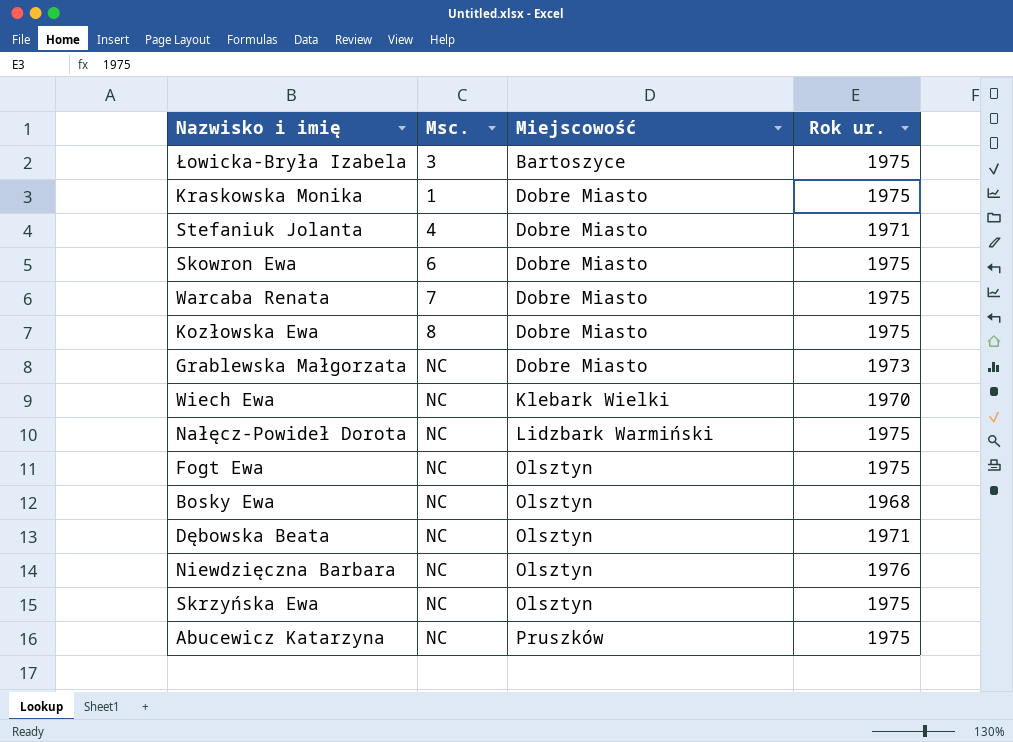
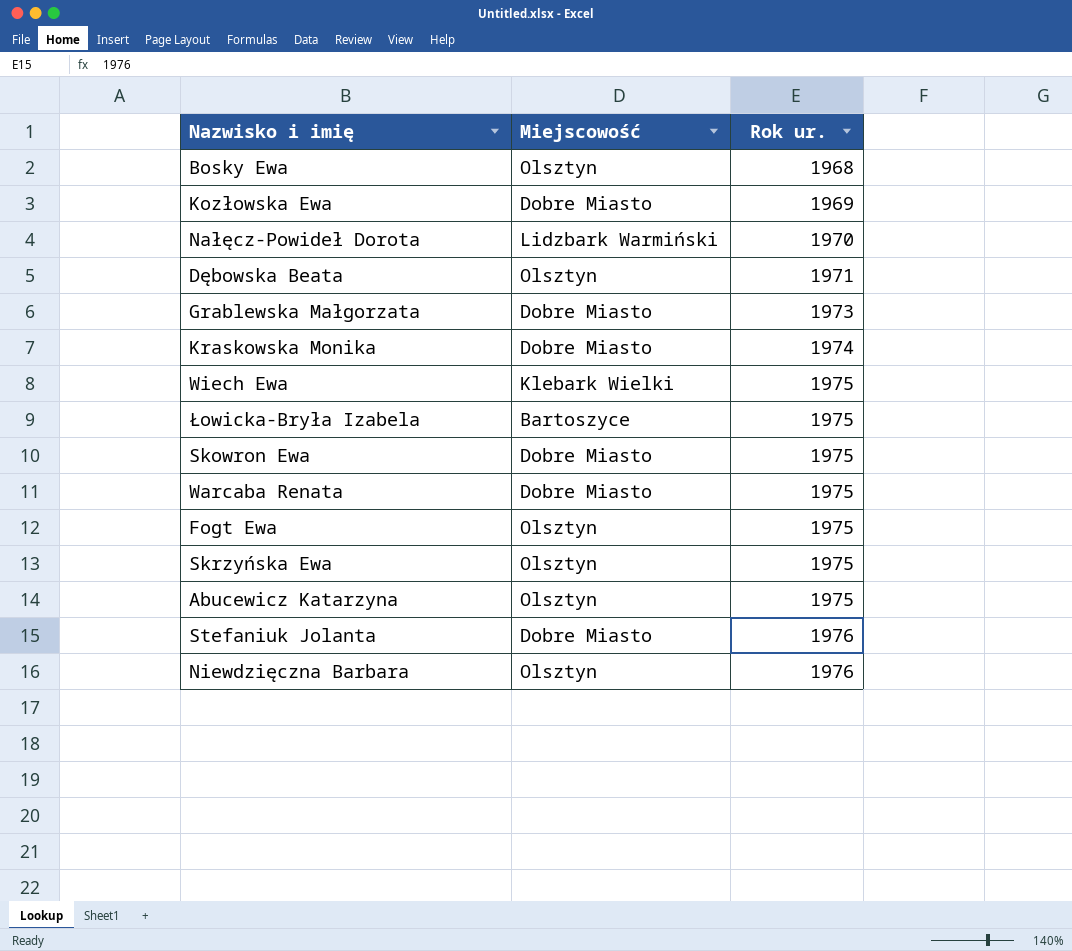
row order: Miejscowość ascending -> Rok ur. ascending
column Msc. | position: 2 -> none
Kozłowska Ewa | Rok ur.: 1975 -> 1969
Nałęcz-Powideł Dorota | Rok ur.: 1975 -> 1970
Kraskowska Monika | Rok ur.: 1975 -> 1974
Wiech Ewa | Rok ur.: 1970 -> 1975
Abucewicz Katarzyna | Miejscowość: Pruszków -> Olsztyn
Stefaniuk Jolanta | Rok ur.: 1971 -> 1976

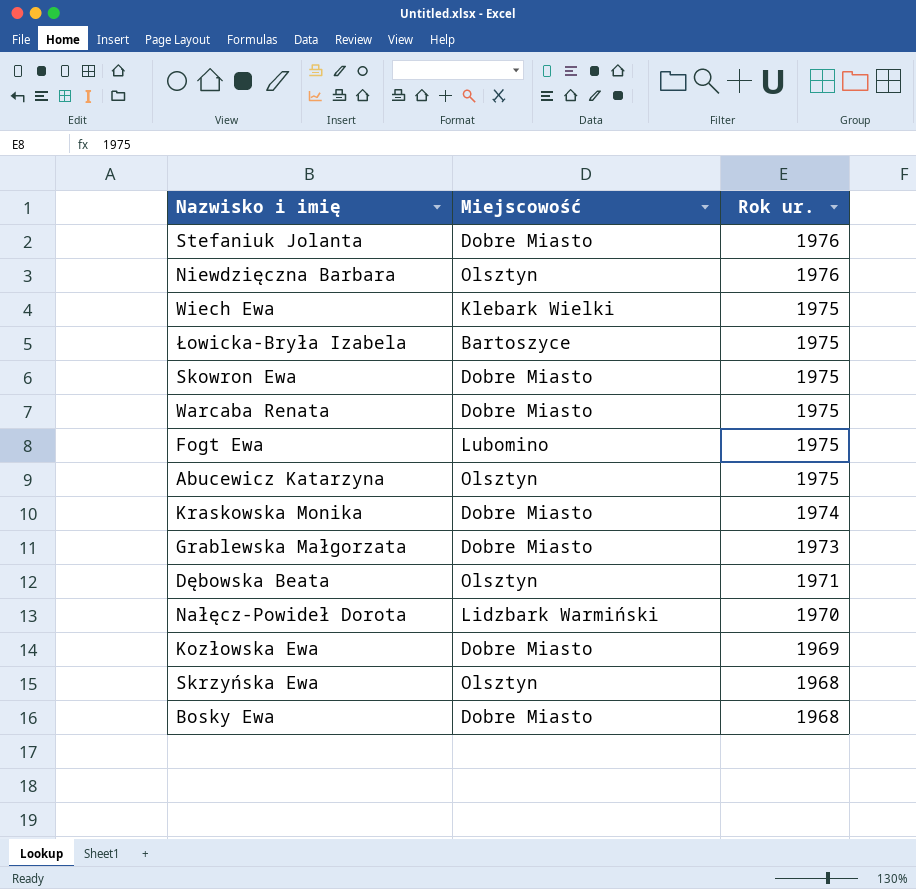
row order: Rok ur. ascending -> Rok ur. descending
Fogt Ewa | Miejscowość: Olsztyn -> Lubomino
Skrzyńska Ewa | Rok ur.: 1975 -> 1968
Bosky Ewa | Miejscowość: Olsztyn -> Dobre Miasto

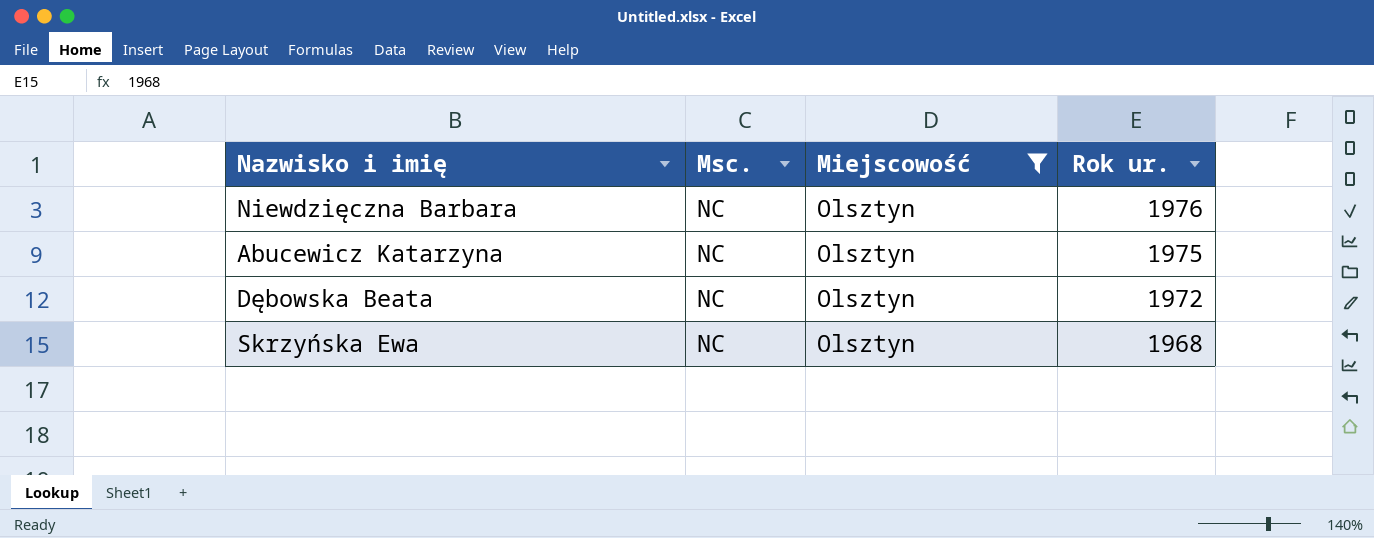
filter: none -> Miejscowość = Olsztyn
column Msc. | position: none -> 2
Dębowska Beata | Rok ur.: 1971 -> 1972

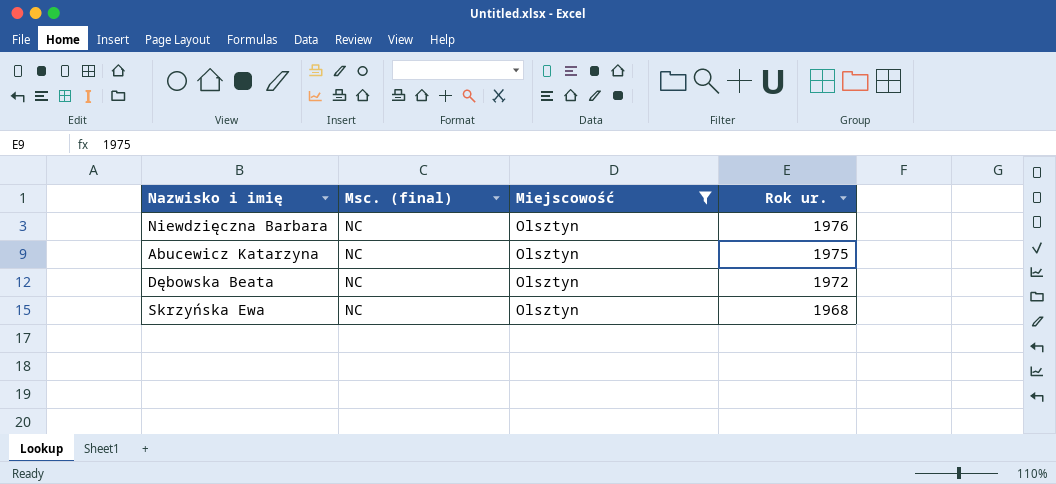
column name: Msc. -> Msc. (final)

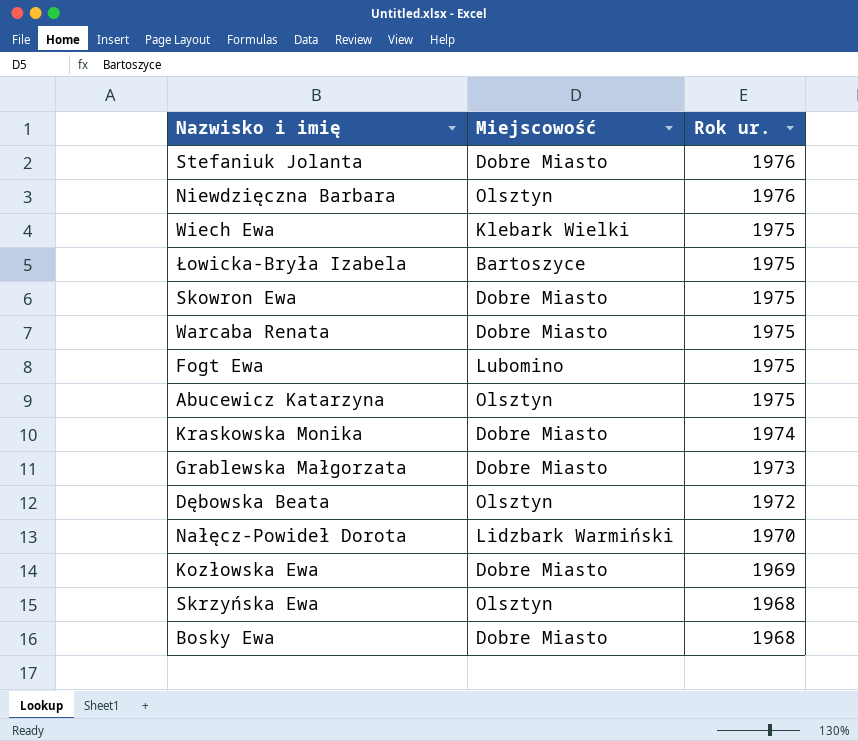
filter: Miejscowość = Olsztyn -> none
column Msc. (final) | position: 2 -> none

